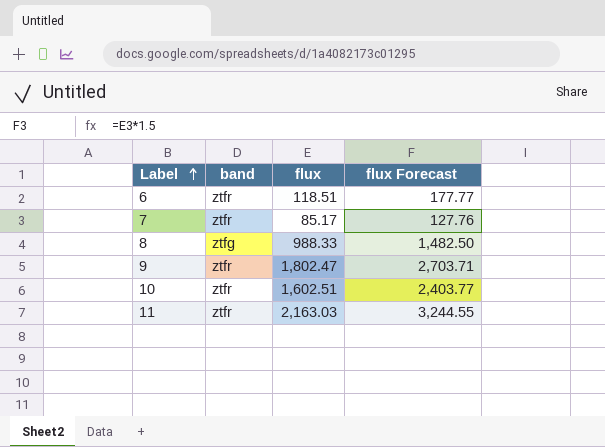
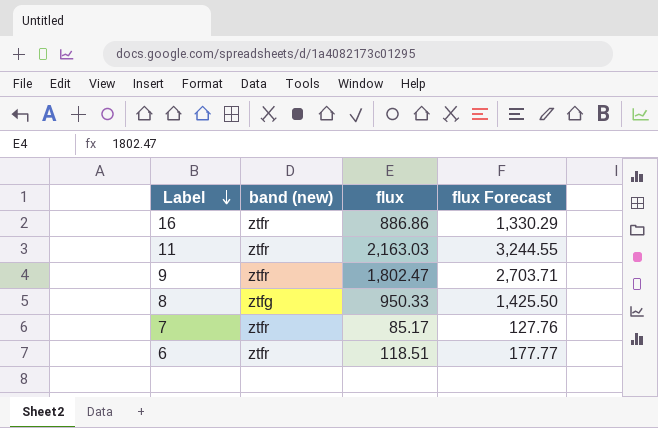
row order: Label ascending -> Label descending
column name: band -> band (new)
row 10: ztfr | 1,602.51 | 2,403.77 -> none
row 16: none -> ztfr | 886.86 | 1,330.29
8 | flux: 988.33 -> 950.33
8 | flux Forecast: 1,482.50 -> 1,425.50

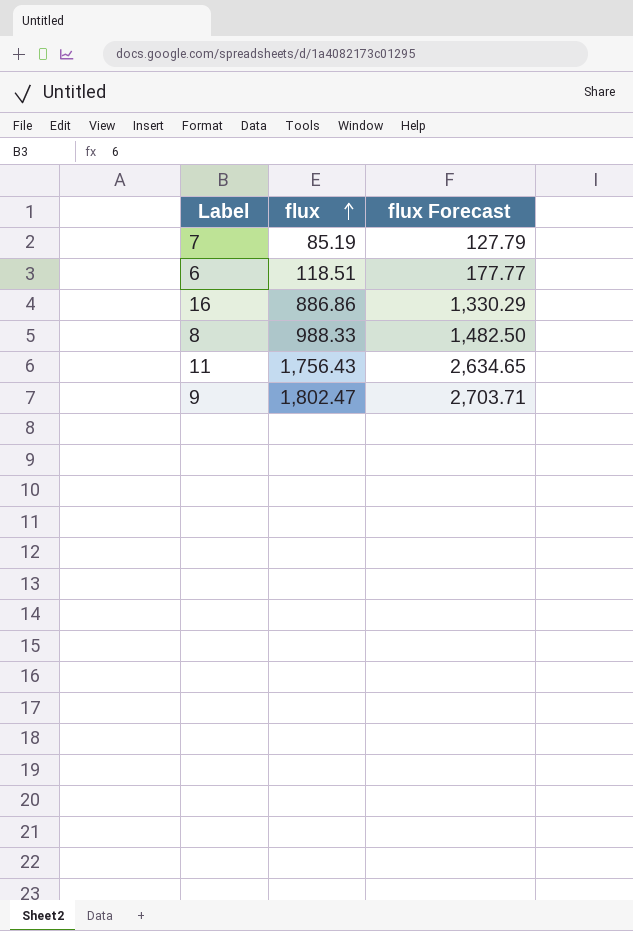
row order: Label descending -> flux ascending
column band (new) | position: 2 -> none
7 | flux: 85.17 -> 85.19
7 | flux Forecast: 127.76 -> 127.79
8 | flux: 950.33 -> 988.33
8 | flux Forecast: 1,425.50 -> 1,482.50
11 | flux: 2,163.03 -> 1,756.43
11 | flux Forecast: 3,244.55 -> 2,634.65

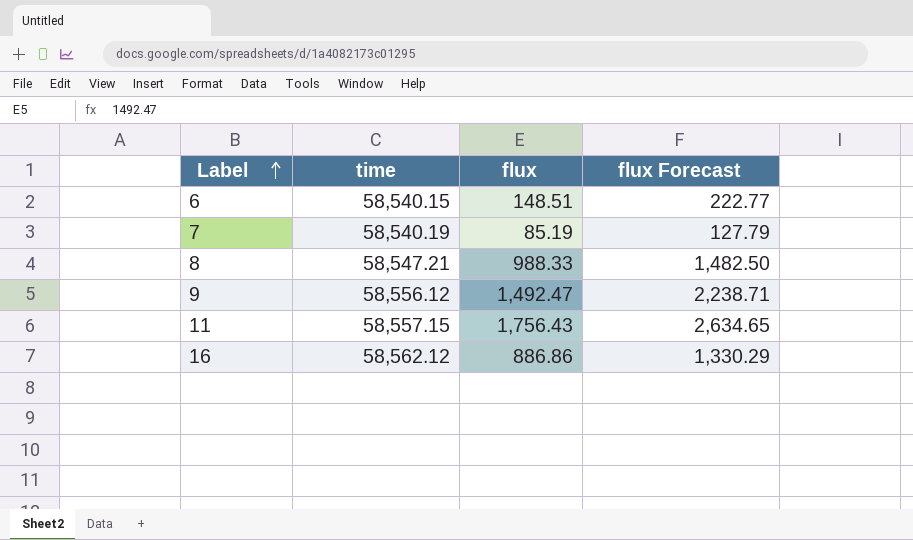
row order: flux ascending -> Label ascending
column time | position: none -> 2
6 | flux: 118.51 -> 148.51
6 | flux Forecast: 177.77 -> 222.77
9 | flux: 1,802.47 -> 1,492.47
9 | flux Forecast: 2,703.71 -> 2,238.71

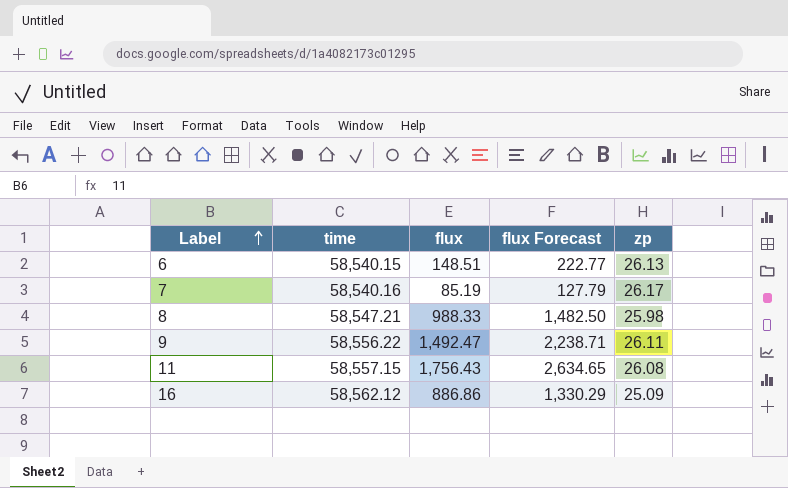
column zp | position: none -> 5
7 | time: 58,540.19 -> 58,540.16
9 | time: 58,556.12 -> 58,556.22

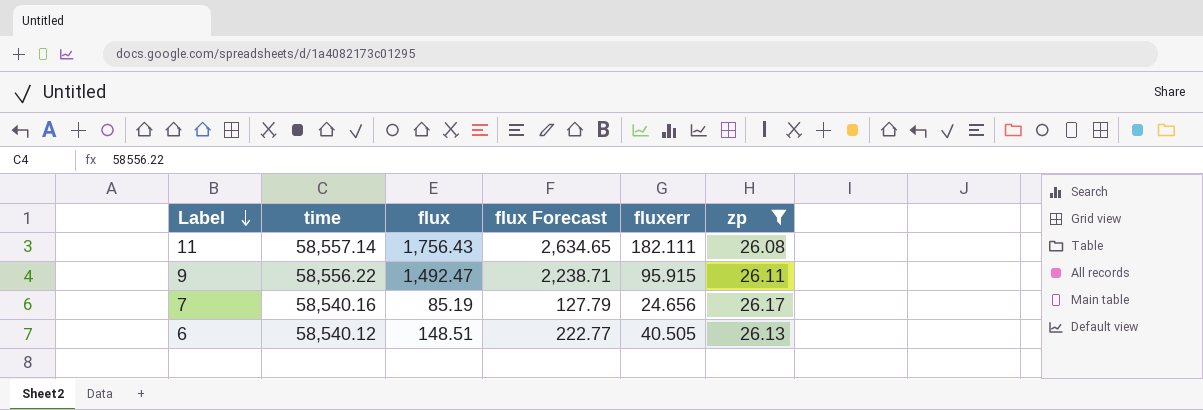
filter: none -> zp >= 26.08
row order: Label ascending -> Label descending
column fluxerr | position: none -> 5
11 | time: 58,557.15 -> 58,557.14
6 | time: 58,540.15 -> 58,540.12

